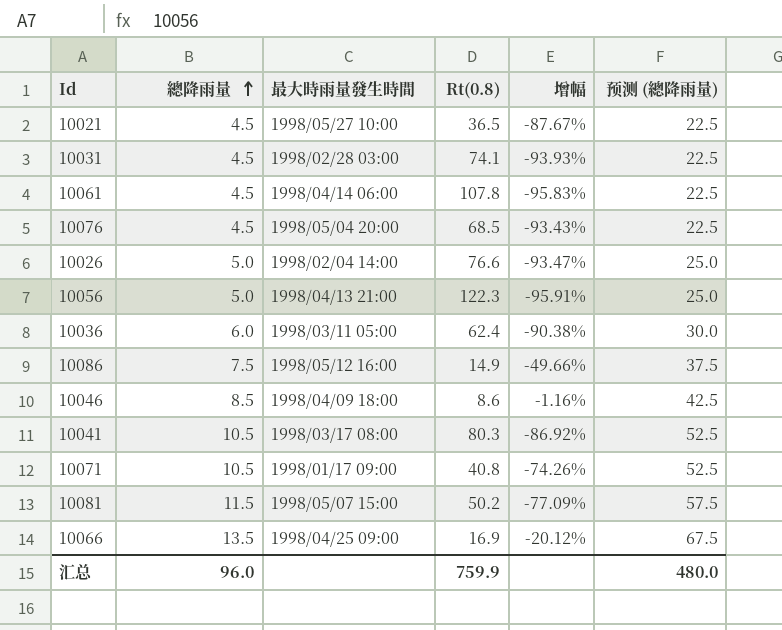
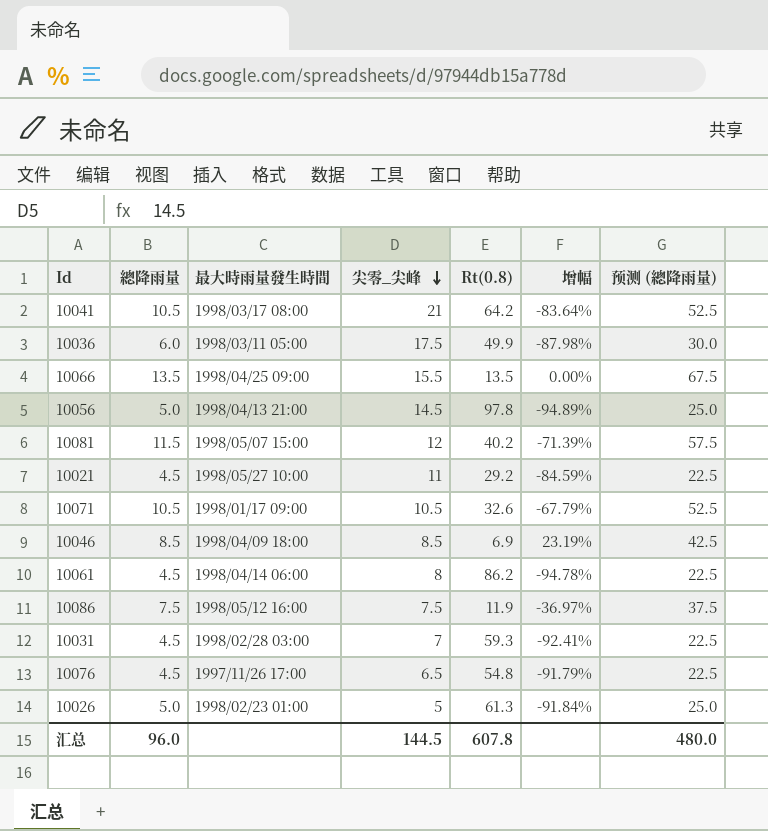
row order: 總降雨量 ascending -> 尖零_尖峰 descending
column 尖零_尖峰 | position: none -> 4
10041 | Rt(0.8): 80.3 -> 64.2
10041 | 增幅: -86.92% -> -83.64%
10036 | Rt(0.8): 62.4 -> 49.9
10036 | 增幅: -90.38% -> -87.98%
10066 | Rt(0.8): 16.9 -> 13.5
10066 | 增幅: -20.12% -> 0.00%
10056 | Rt(0.8): 122.3 -> 97.8
10056 | 增幅: -95.91% -> -94.89%
10081 | Rt(0.8): 50.2 -> 40.2
10081 | 增幅: -77.09% -> -71.39%
10021 | Rt(0.8): 36.5 -> 29.2
10021 | 增幅: -87.67% -> -84.59%
10071 | Rt(0.8): 40.8 -> 32.6
10071 | 增幅: -74.26% -> -67.79%
10046 | Rt(0.8): 8.6 -> 6.9
10046 | 增幅: -1.16% -> 23.19%
10061 | Rt(0.8): 107.8 -> 86.2
10061 | 增幅: -95.83% -> -94.78%
10086 | Rt(0.8): 14.9 -> 11.9
10086 | 增幅: -49.66% -> -36.97%
10031 | Rt(0.8): 74.1 -> 59.3
10031 | 增幅: -93.93% -> -92.41%
10076 | 最大時雨量發生時間: 1998/05/04 20:00 -> 1997/11/26 17:00
10076 | Rt(0.8): 68.5 -> 54.8
10076 | 增幅: -93.43% -> -91.79%
10026 | 最大時雨量發生時間: 1998/02/04 14:00 -> 1998/02/23 01:00
10026 | Rt(0.8): 76.6 -> 61.3
10026 | 增幅: -93.47% -> -91.84%
汇总 | Rt(0.8): 759.9 -> 607.8

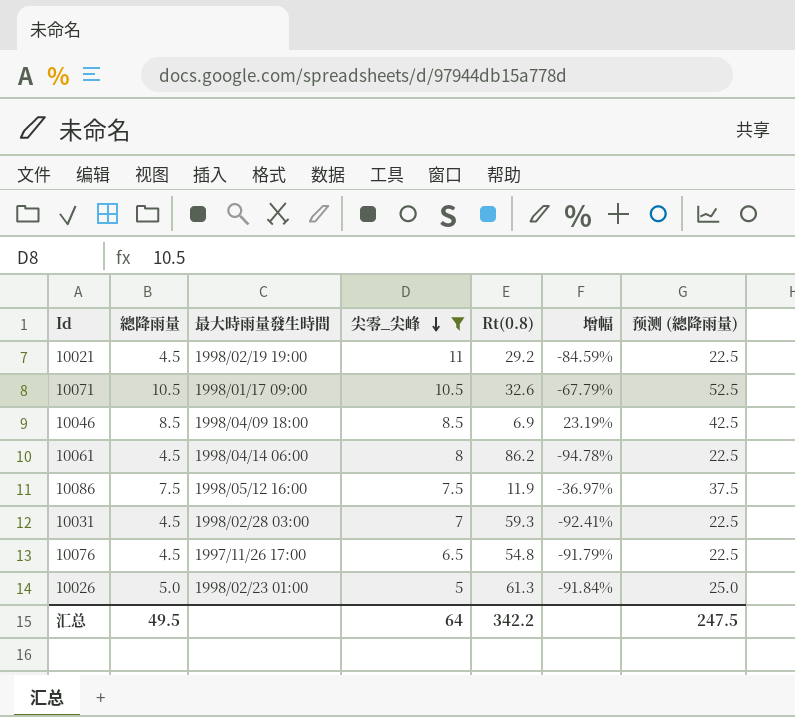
filter: none -> 尖零_尖峰 <= 11
10021 | 最大時雨量發生時間: 1998/05/27 10:00 -> 1998/02/19 19:00
汇总 | 總降雨量: 96.0 -> 49.5
汇总 | 尖零_尖峰: 144.5 -> 64
汇总 | Rt(0.8): 607.8 -> 342.2
汇总 | 预测 (總降雨量): 480.0 -> 247.5

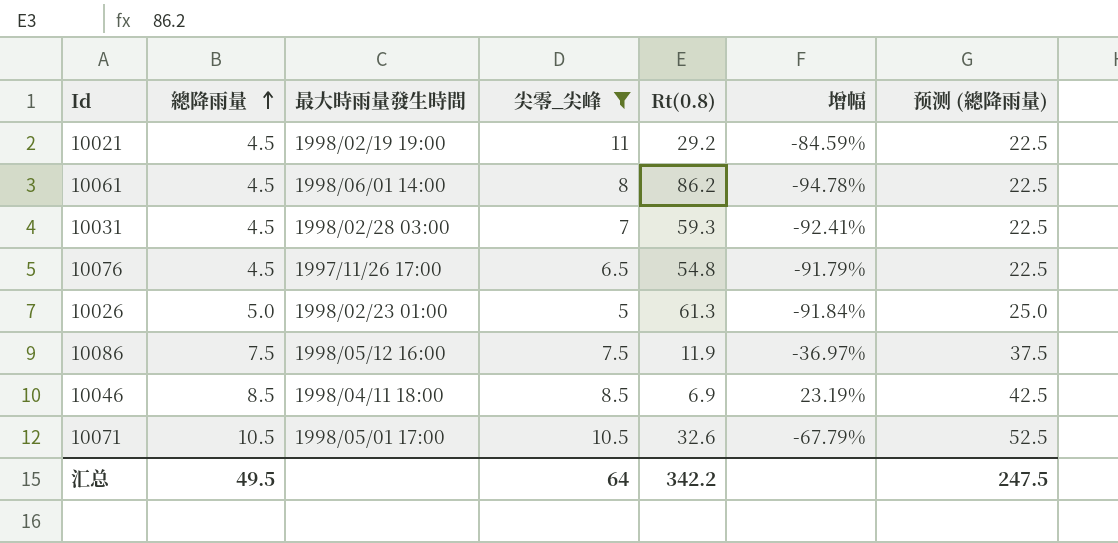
row order: 尖零_尖峰 descending -> 總降雨量 ascending
10061 | 最大時雨量發生時間: 1998/04/14 06:00 -> 1998/06/01 14:00
10046 | 最大時雨量發生時間: 1998/04/09 18:00 -> 1998/04/11 18:00
10071 | 最大時雨量發生時間: 1998/01/17 09:00 -> 1998/05/01 17:00

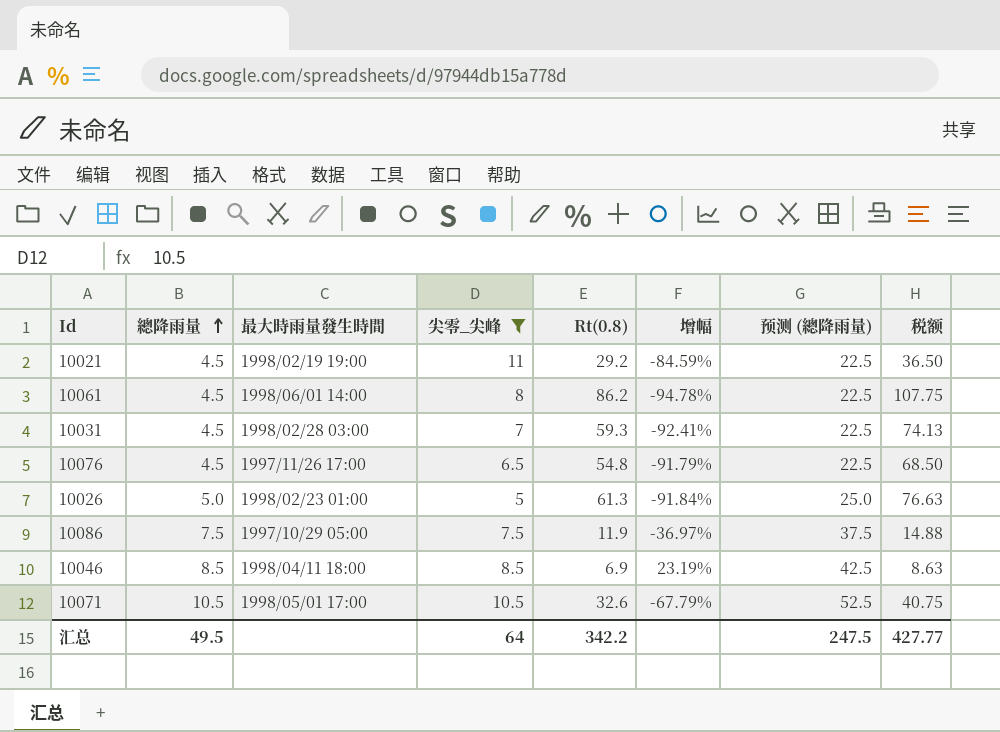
column 税额 | formula: none -> [Rt(0.8)] * 1.25
10086 | 最大時雨量發生時間: 1998/05/12 16:00 -> 1997/10/29 05:00

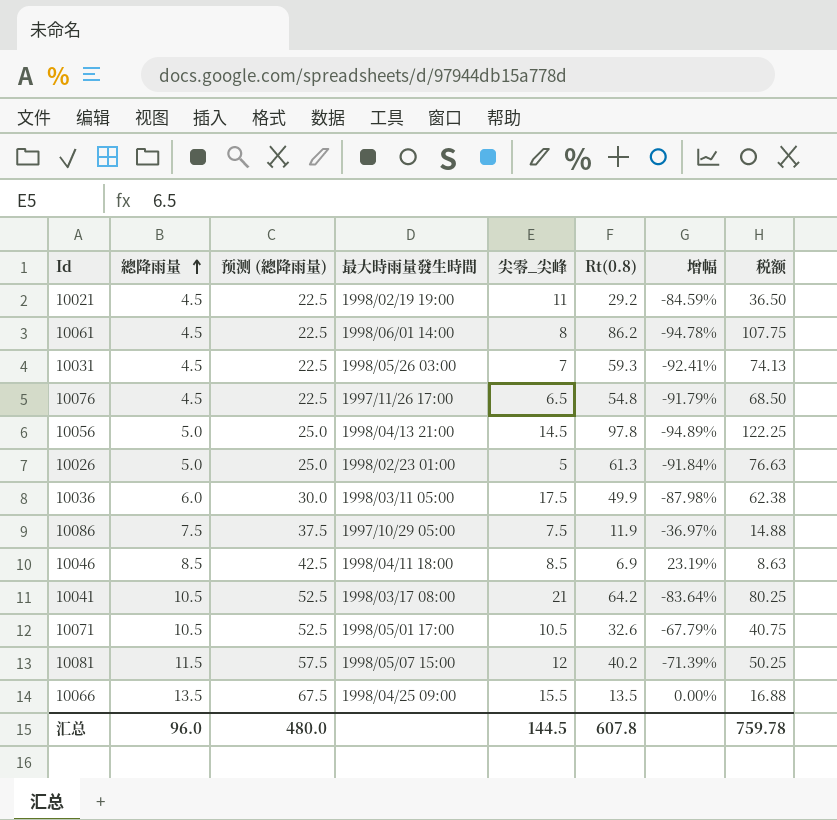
filter: 尖零_尖峰 <= 11 -> none
column 预测 (總降雨量) | position: 7 -> 3
10031 | 最大時雨量發生時間: 1998/02/28 03:00 -> 1998/05/26 03:00
汇总 | 總降雨量: 49.5 -> 96.0
汇总 | 预测 (總降雨量): 247.5 -> 480.0
汇总 | 尖零_尖峰: 64 -> 144.5
汇总 | Rt(0.8): 342.2 -> 607.8
汇总 | 税额: 427.77 -> 759.78

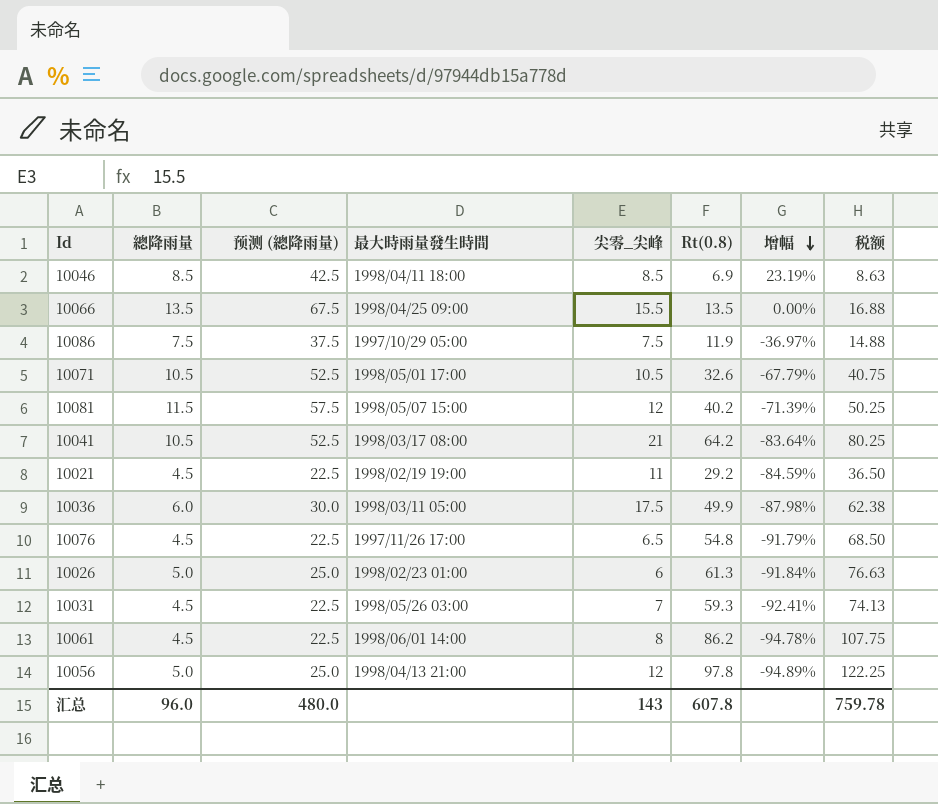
row order: 總降雨量 ascending -> 增幅 descending
10026 | 尖零_尖峰: 5 -> 6
10056 | 尖零_尖峰: 14.5 -> 12
汇总 | 尖零_尖峰: 144.5 -> 143

